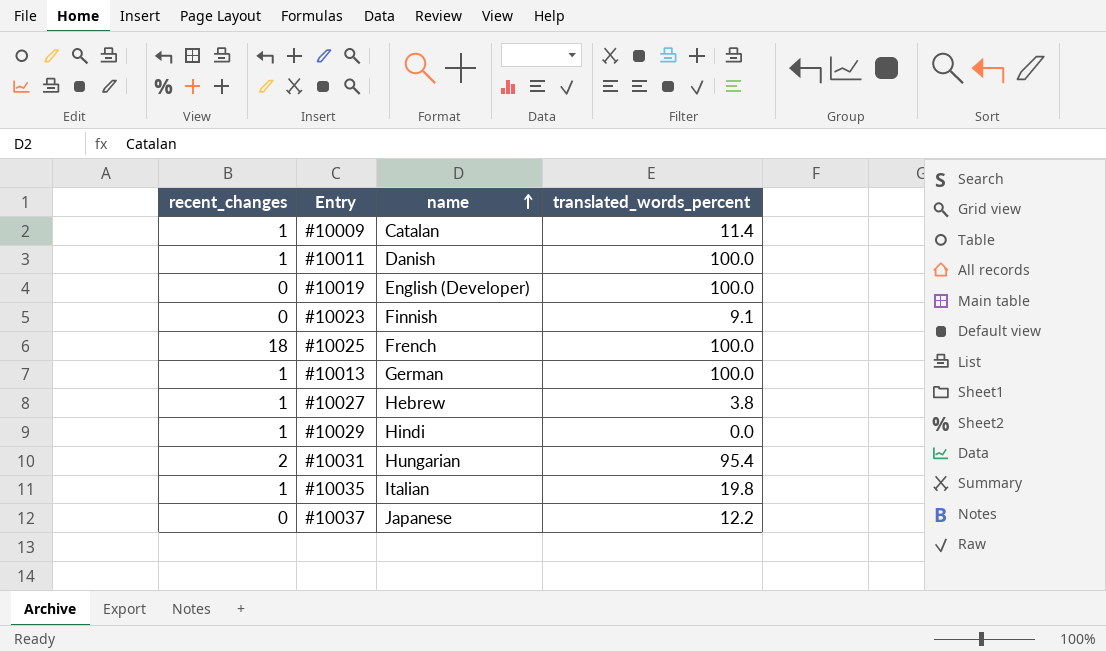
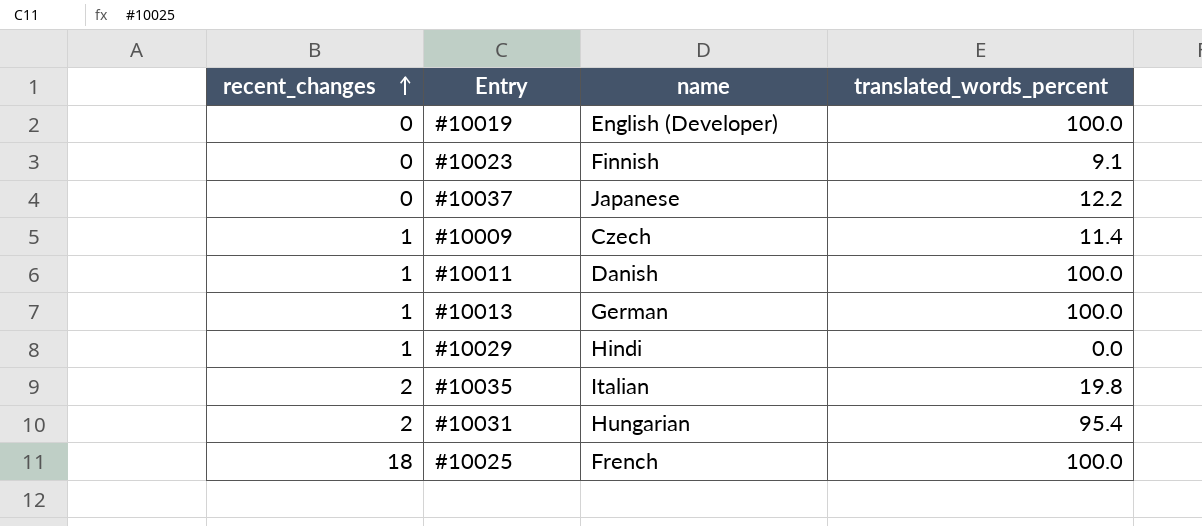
row order: name ascending -> recent_changes ascending
row #10027: 1 | Hebrew | 3.8 -> none
#10009 | name: Catalan -> Czech
#10035 | recent_changes: 1 -> 2

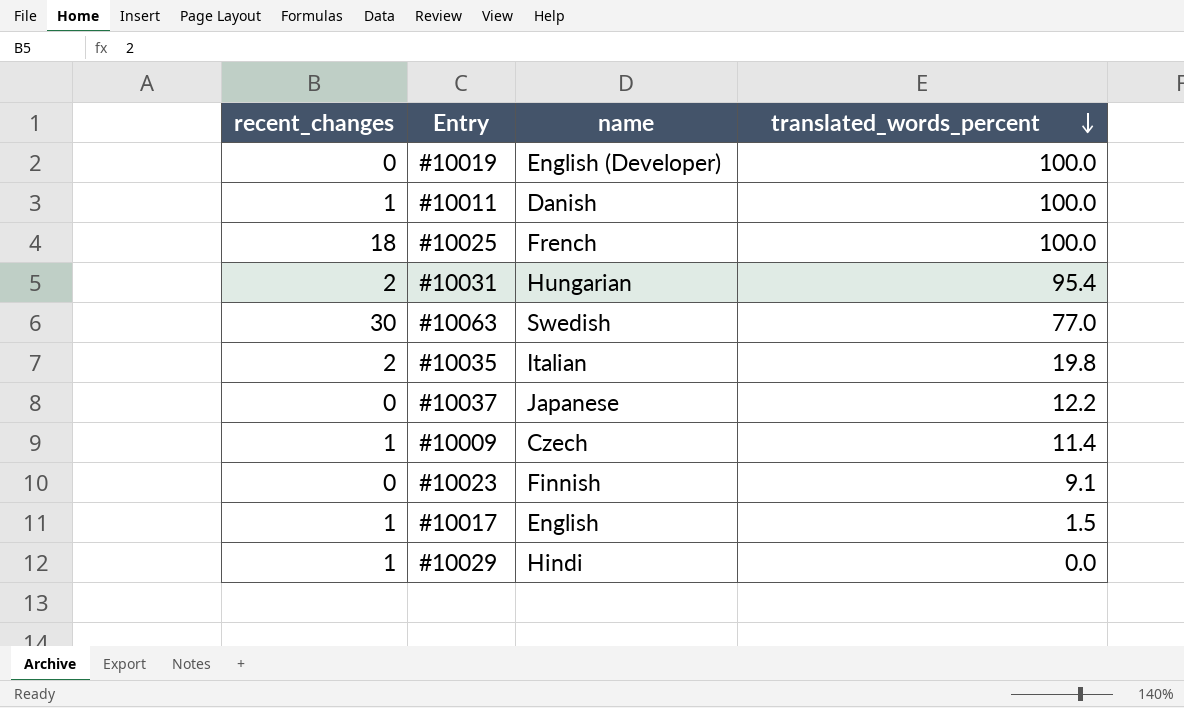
row order: recent_changes ascending -> translated_words_percent descending
row #10013: 1 | German | 100.0 -> none
row #10063: none -> 30 | Swedish | 77.0
row #10017: none -> 1 | English | 1.5

